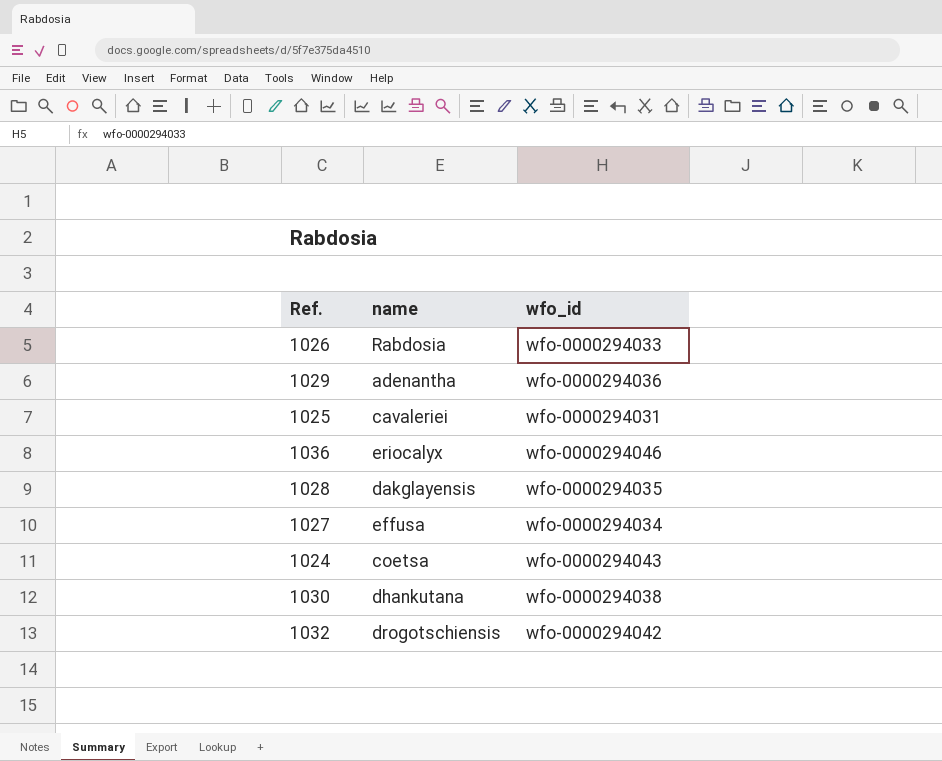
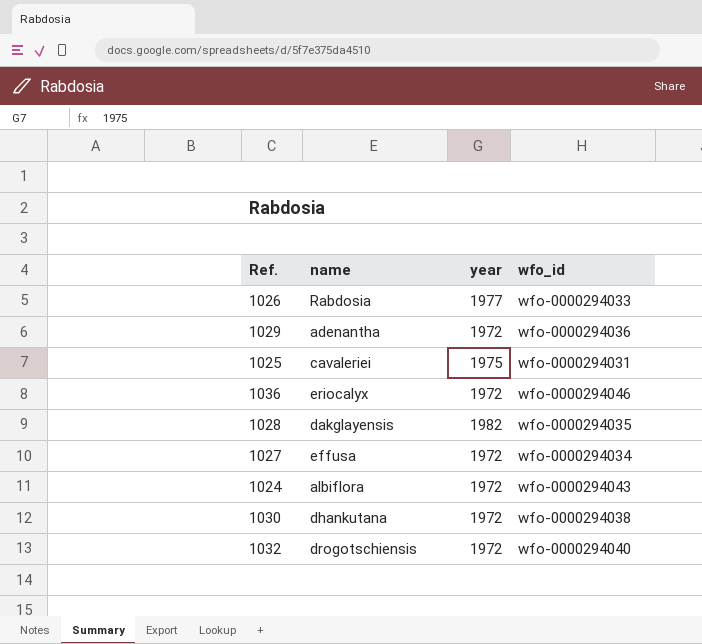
column year | position: none -> 3
1024 | name: coetsa -> albiflora
1032 | wfo_id: wfo-0000294042 -> wfo-0000294040

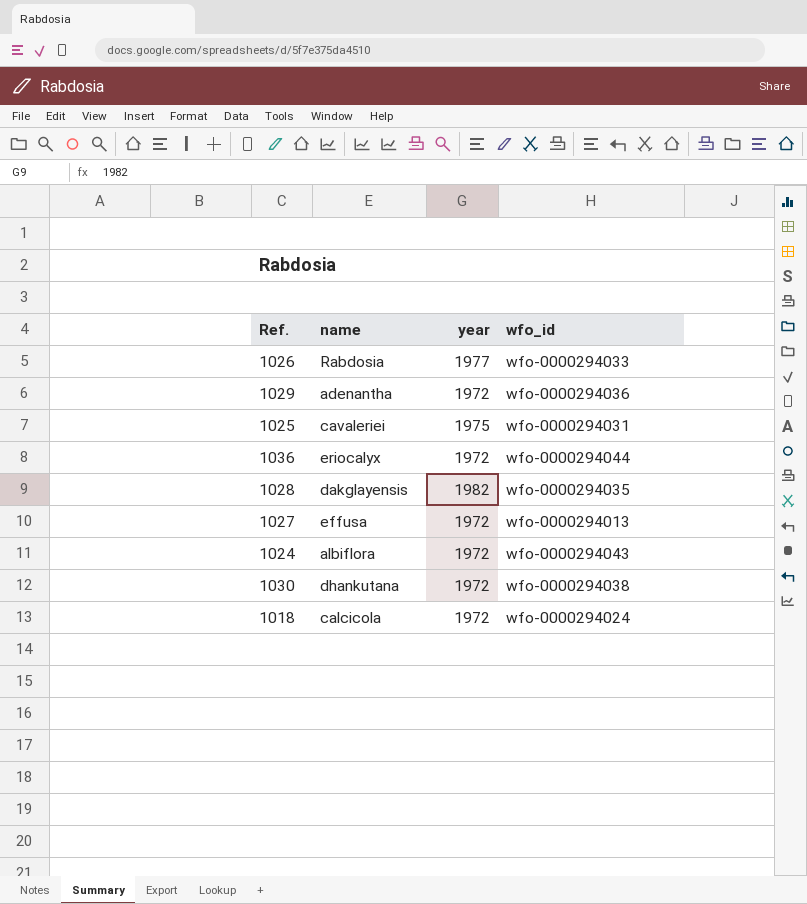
row 1032: drogotschiensis | 1972 | wfo-0000294040 -> none
1036 | wfo_id: wfo-0000294046 -> wfo-0000294044
1027 | wfo_id: wfo-0000294034 -> wfo-0000294013
row 1018: none -> calcicola | 1972 | wfo-0000294024

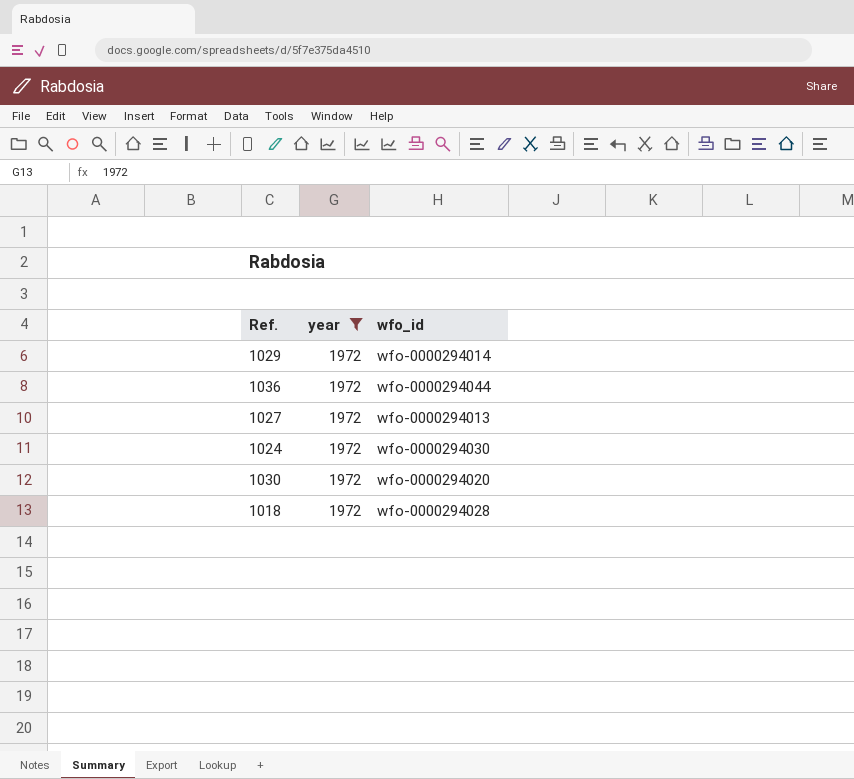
filter: none -> year = 1972
column name | position: 2 -> none
1029 | wfo_id: wfo-0000294036 -> wfo-0000294014
1024 | wfo_id: wfo-0000294043 -> wfo-0000294030
1030 | wfo_id: wfo-0000294038 -> wfo-0000294020
1018 | wfo_id: wfo-0000294024 -> wfo-0000294028

